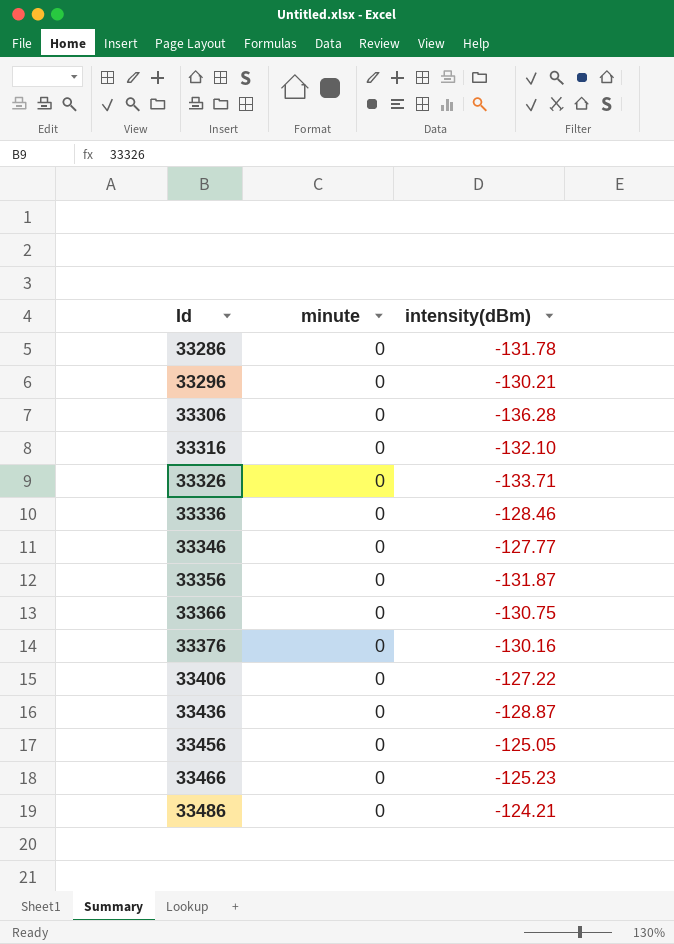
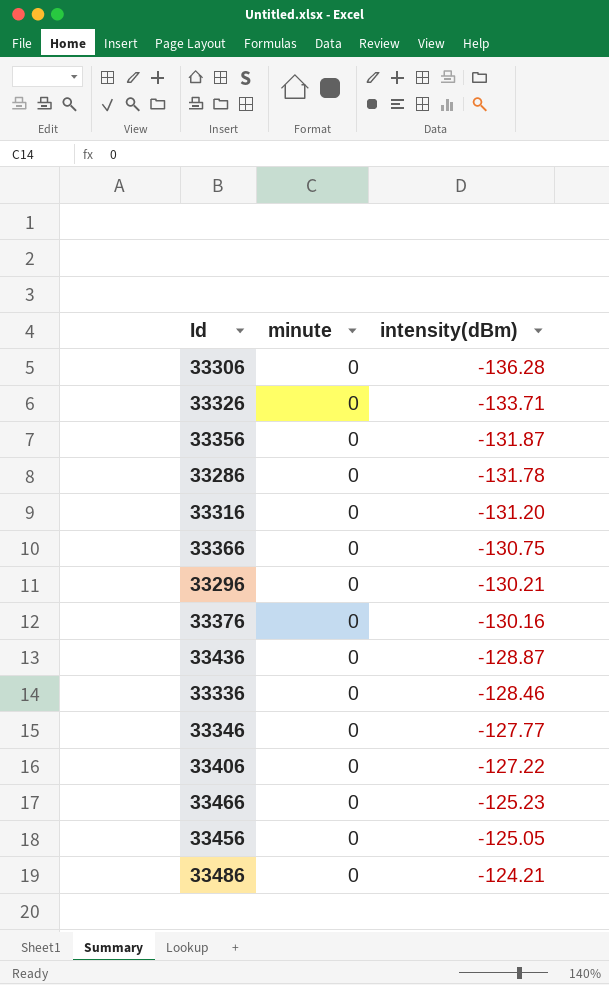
row order: Id ascending -> intensity(dBm) ascending
33316 | intensity(dBm): -132.10 -> -131.20

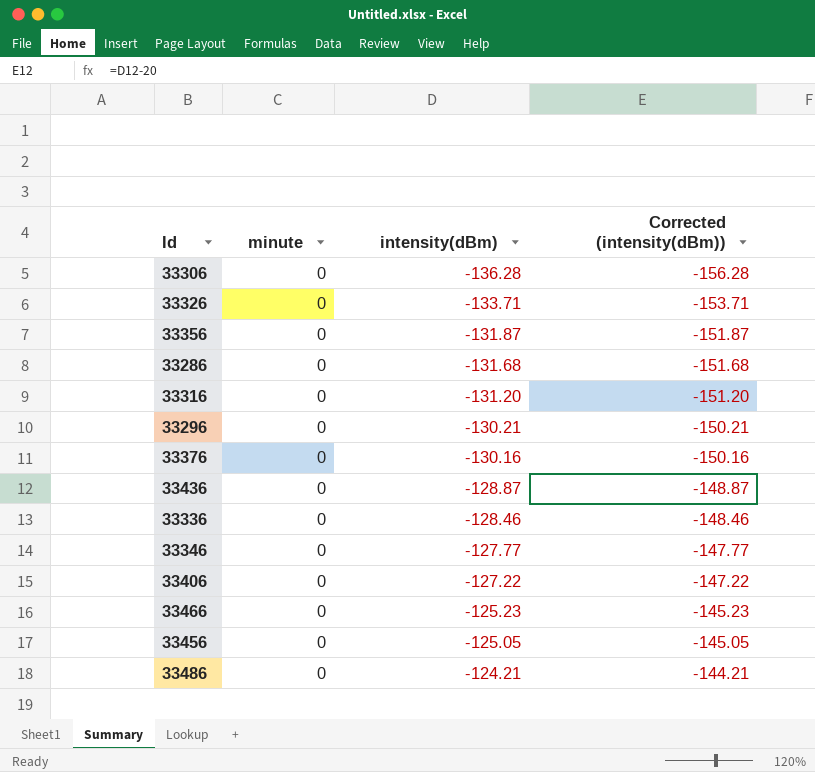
column Corrected (intensity(dBm)) | formula: none -> [intensity(dBm)] - 20
row 33366: 0 | -130.75 -> none
33286 | intensity(dBm): -131.78 -> -131.68

